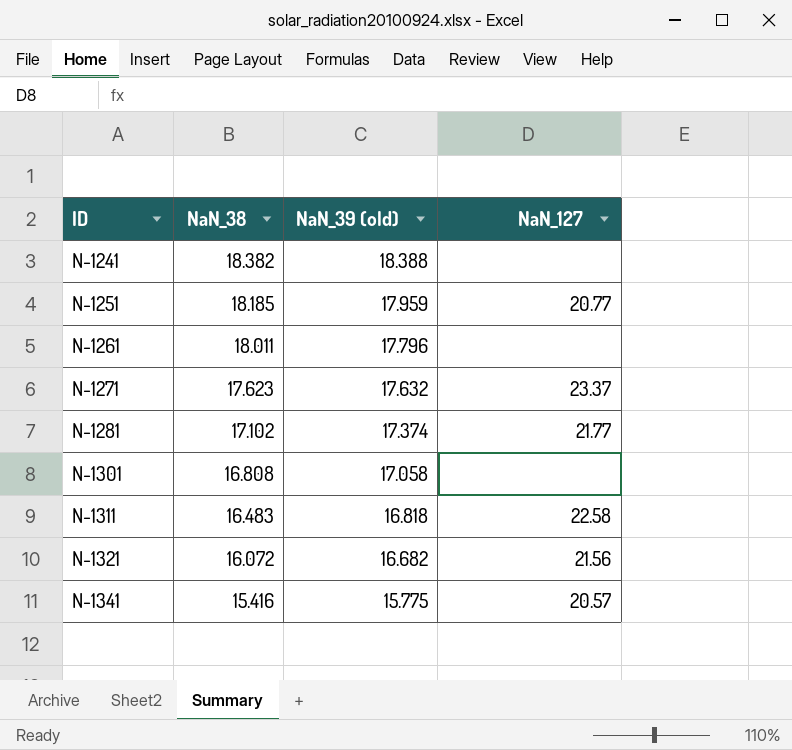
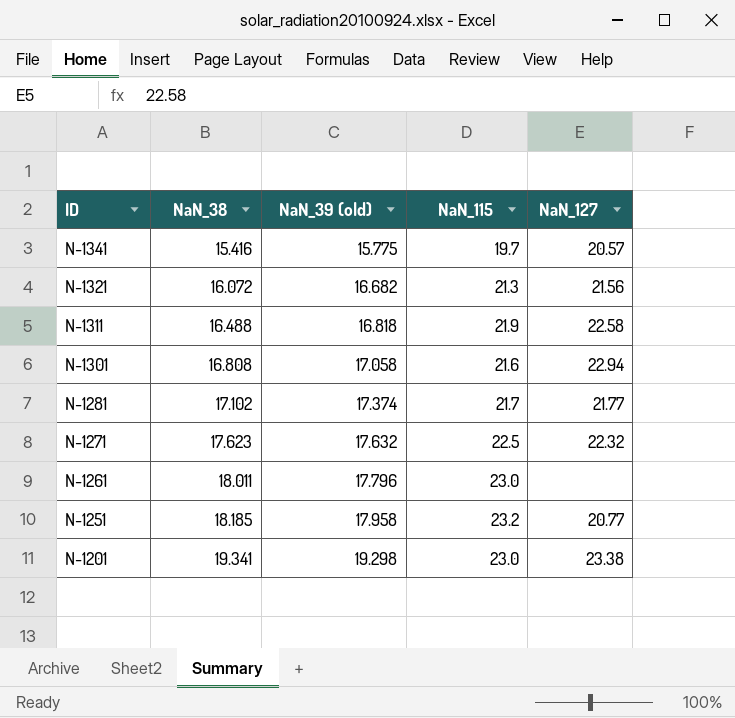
row order: ID ascending -> ID descending
column NaN_115 | position: none -> 4
row N-1241: 18.382 | 18.388 | none -> none
N-1311 | NaN_38: 16.483 -> 16.488
N-1301 | NaN_127: none -> 22.94
N-1271 | NaN_127: 23.37 -> 22.32
N-1251 | NaN_39 (old): 17.959 -> 17.958
row N-1201: none -> 19.341 | 19.298 | 23.0 | 23.38

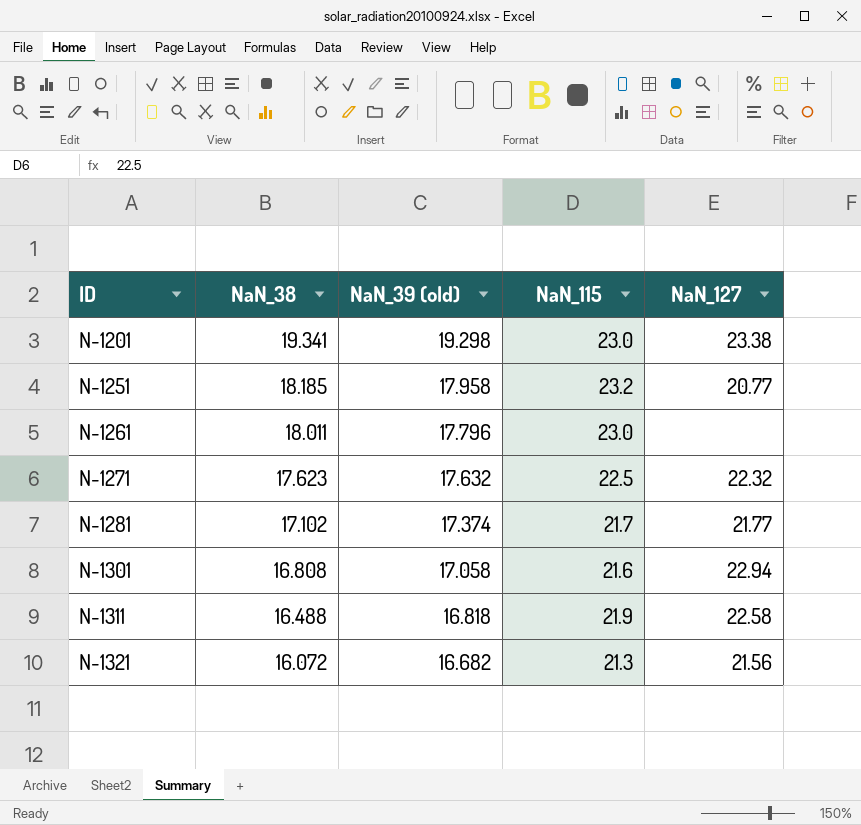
row order: ID descending -> ID ascending
row N-1341: 15.416 | 15.775 | 19.7 | 20.57 -> none

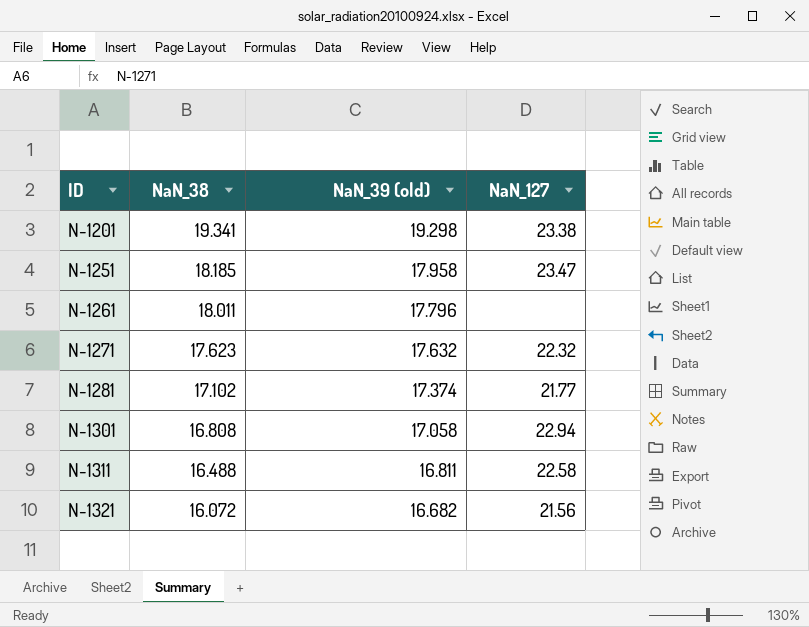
column NaN_115 | position: 4 -> none
N-1251 | NaN_127: 20.77 -> 23.47
N-1311 | NaN_39 (old): 16.818 -> 16.811

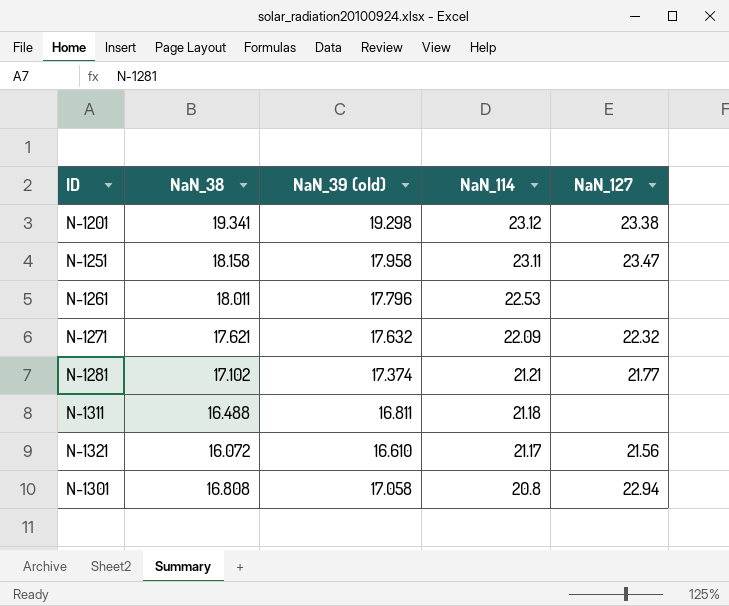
row order: ID ascending -> NaN_114 descending
column NaN_114 | position: none -> 4
N-1251 | NaN_38: 18.185 -> 18.158
N-1271 | NaN_38: 17.623 -> 17.621
N-1311 | NaN_127: 22.58 -> none
N-1321 | NaN_39 (old): 16.682 -> 16.610

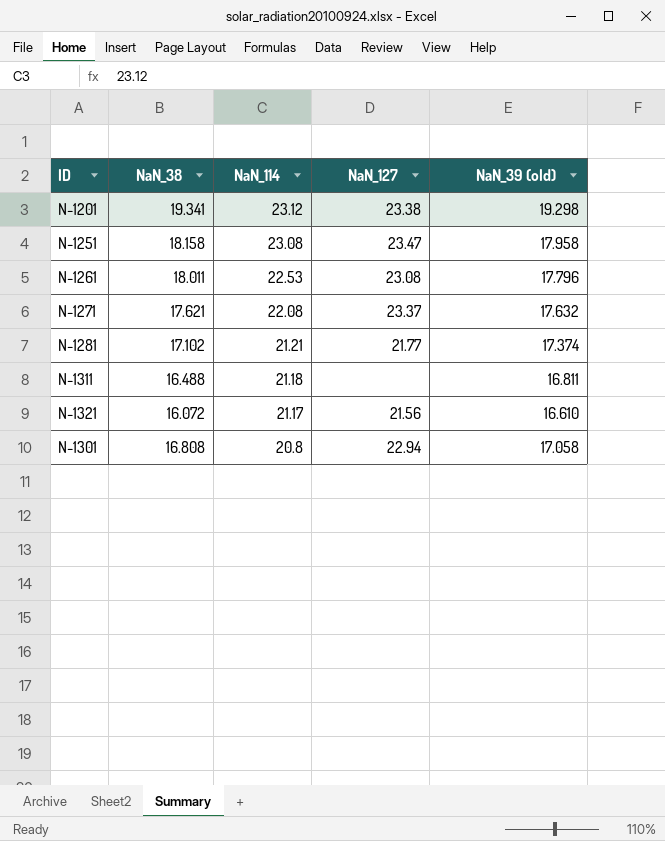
column NaN_39 (old) | position: 3 -> 5
N-1251 | NaN_114: 23.11 -> 23.08
N-1261 | NaN_127: none -> 23.08
N-1271 | NaN_114: 22.09 -> 22.08
N-1271 | NaN_127: 22.32 -> 23.37

